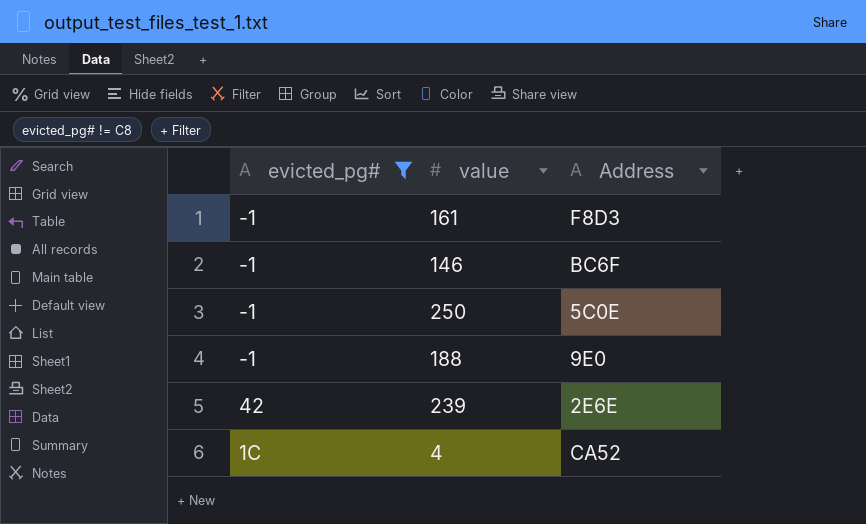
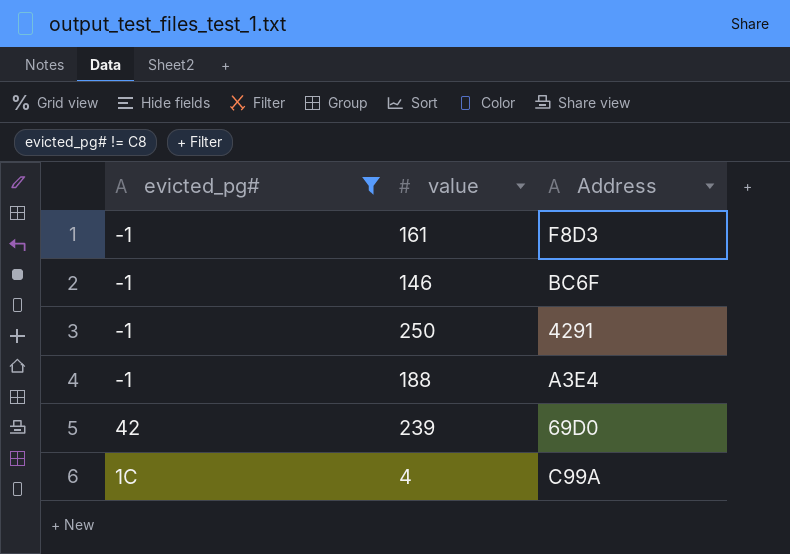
250 | Address: 5C0E -> 4291
188 | Address: 9E0 -> A3E4
239 | Address: 2E6E -> 69D0
4 | Address: CA52 -> C99A

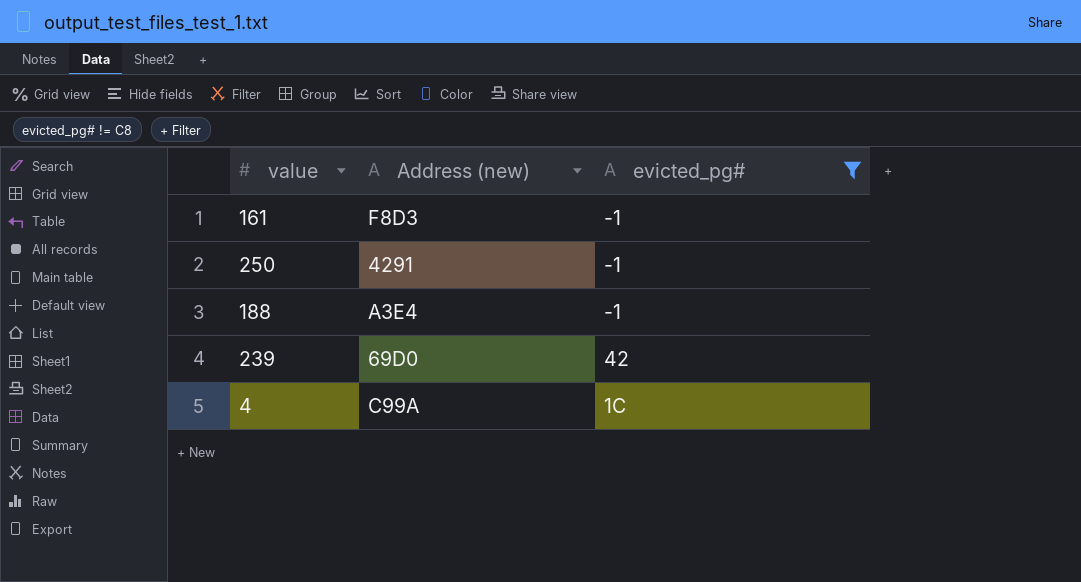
column name: Address -> Address (new)
column evicted_pg# | position: 1 -> 3
row 146: -1 | BC6F -> none

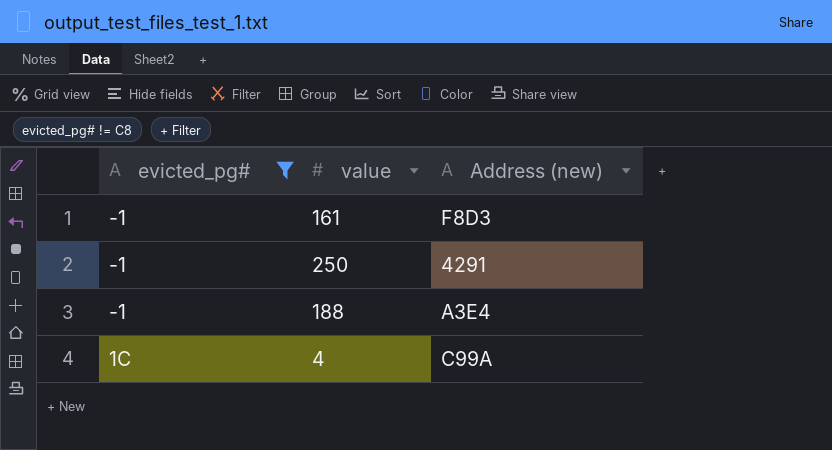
column evicted_pg# | position: 3 -> 1
row 239: 69D0 | 42 -> none

